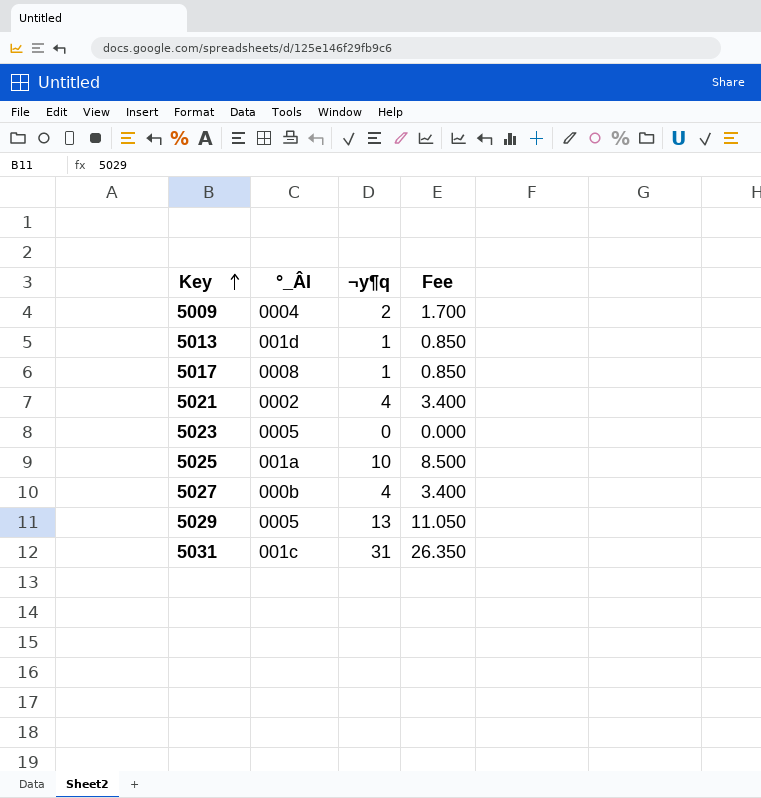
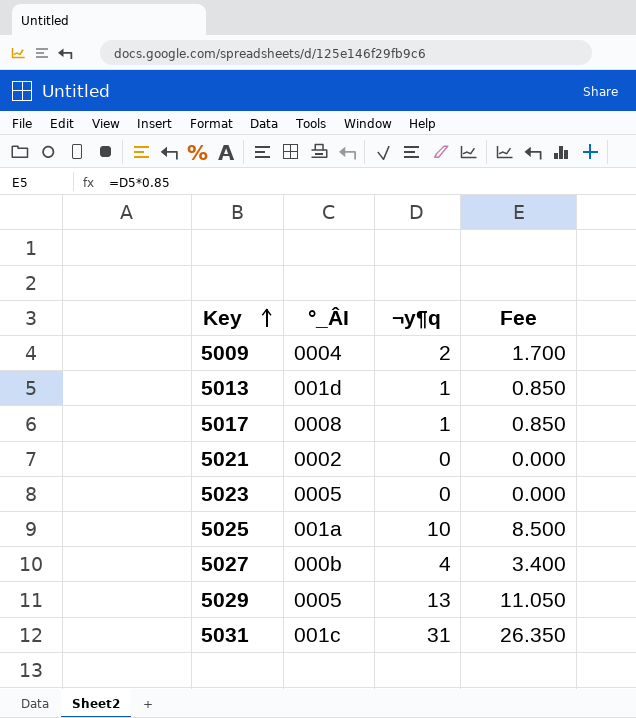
5021 | ¬y¶q: 4 -> 0
5021 | Fee: 3.400 -> 0.000

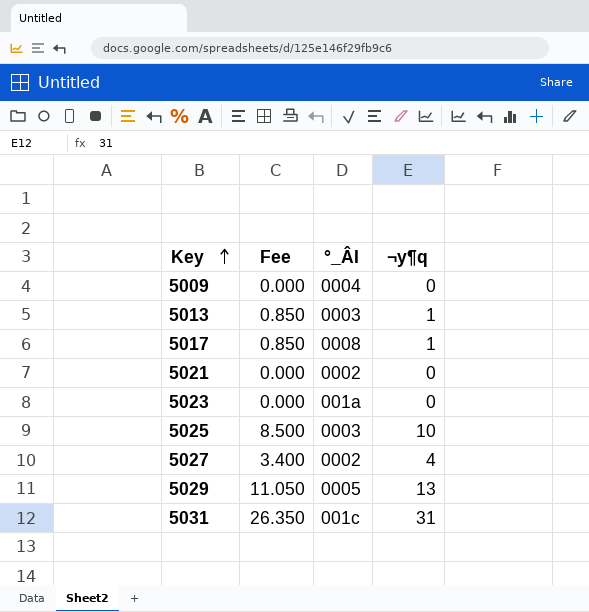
column Fee | position: 4 -> 2
5009 | Fee: 1.700 -> 0.000
5009 | ¬y¶q: 2 -> 0
5013 | °_ÂI: 001d -> 0003
5023 | °_ÂI: 0005 -> 001a
5025 | °_ÂI: 001a -> 0003
5027 | °_ÂI: 000b -> 0002

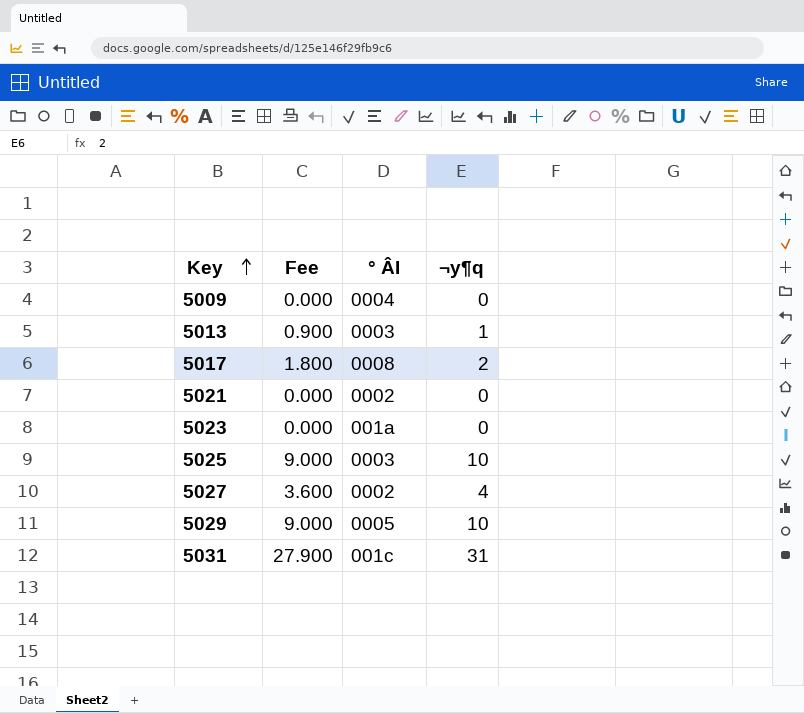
column Fee | formula: [¬y¶q] * 0.85 -> [¬y¶q] * 0.9
column name: °_ÂI -> ° ÂI
5017 | ¬y¶q: 1 -> 2
5029 | ¬y¶q: 13 -> 10

